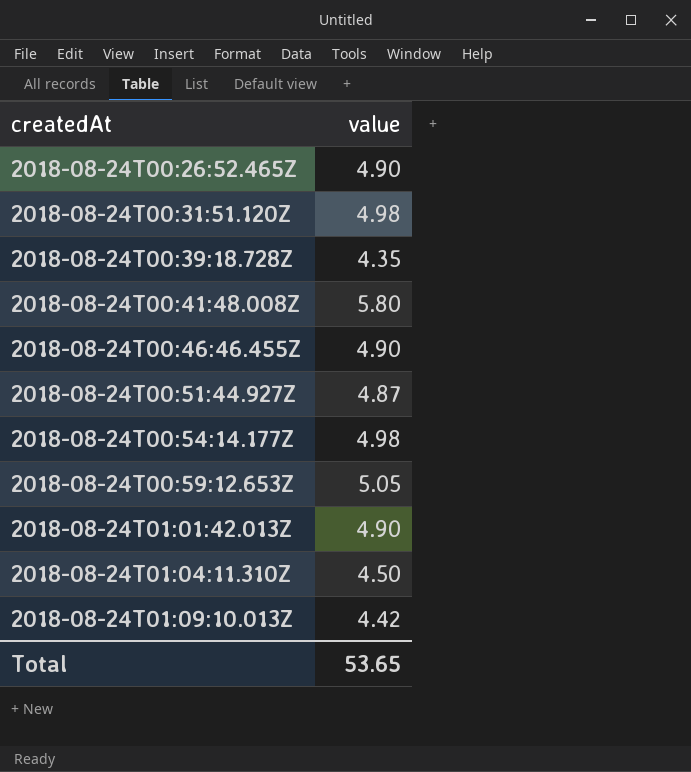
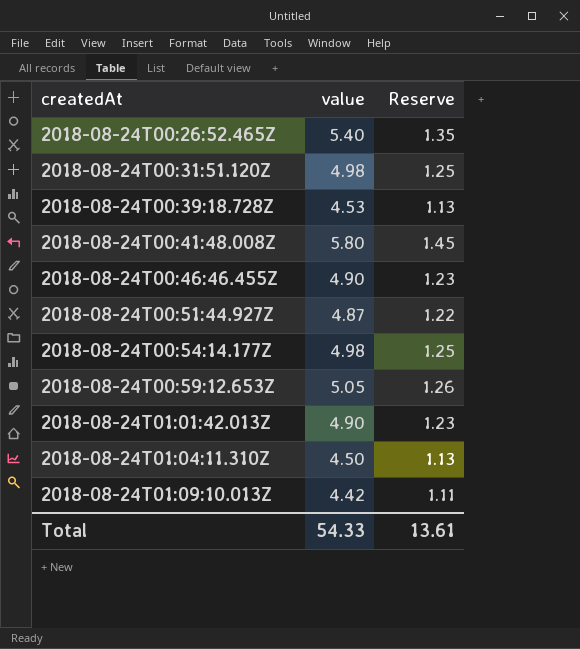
column Reserve | formula: none -> [value] * 0.25
2018-08-24T00:26:52.465Z | value: 4.90 -> 5.40
2018-08-24T00:39:18.728Z | value: 4.35 -> 4.53
Total | value: 53.65 -> 54.33

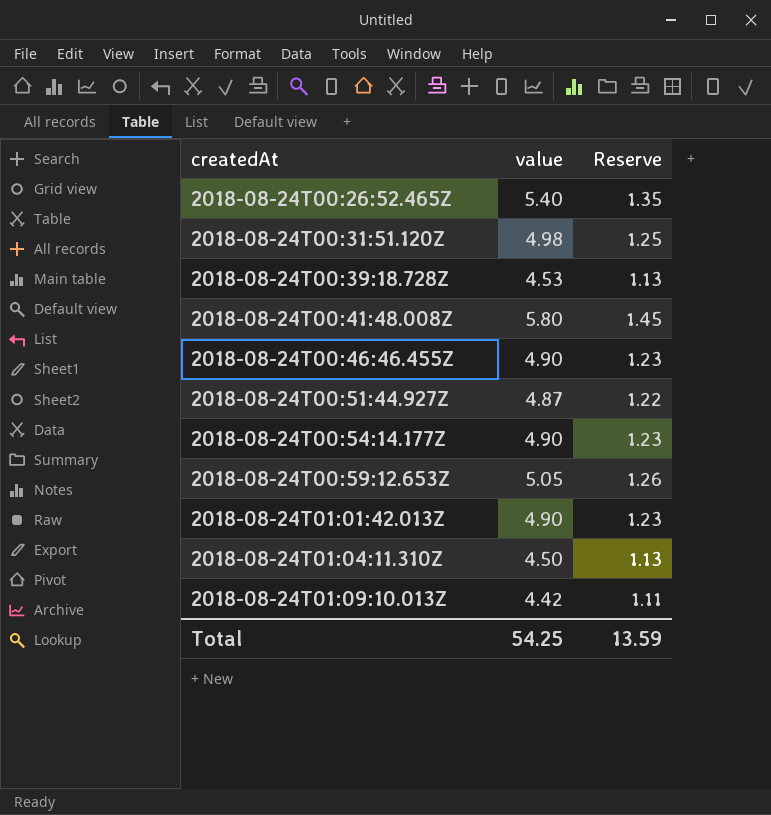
2018-08-24T00:54:14.177Z | value: 4.98 -> 4.90
2018-08-24T00:54:14.177Z | Reserve: 1.25 -> 1.23
Total | value: 54.33 -> 54.25
Total | Reserve: 13.61 -> 13.59

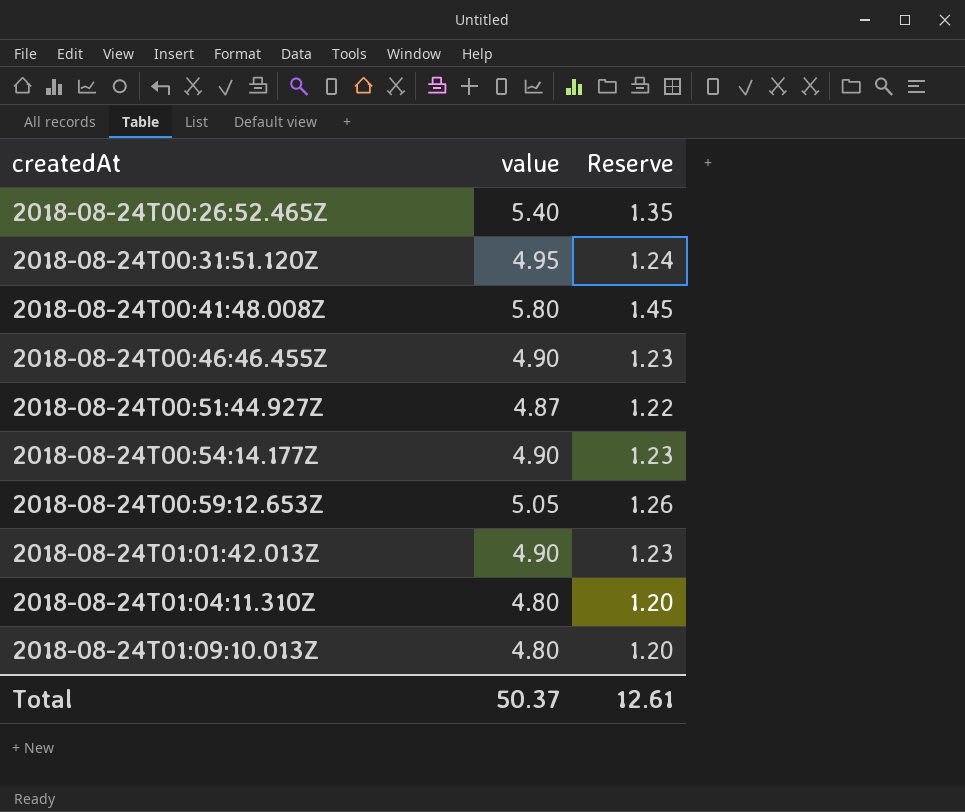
row 2018-08-24T00:39:18.728Z: 4.53 | 1.13 -> none
2018-08-24T00:31:51.120Z | value: 4.98 -> 4.95
2018-08-24T00:31:51.120Z | Reserve: 1.25 -> 1.24
2018-08-24T01:04:11.310Z | value: 4.50 -> 4.80
2018-08-24T01:04:11.310Z | Reserve: 1.13 -> 1.20
2018-08-24T01:09:10.013Z | value: 4.42 -> 4.80
2018-08-24T01:09:10.013Z | Reserve: 1.11 -> 1.20
Total | value: 54.25 -> 50.37
Total | Reserve: 13.59 -> 12.61

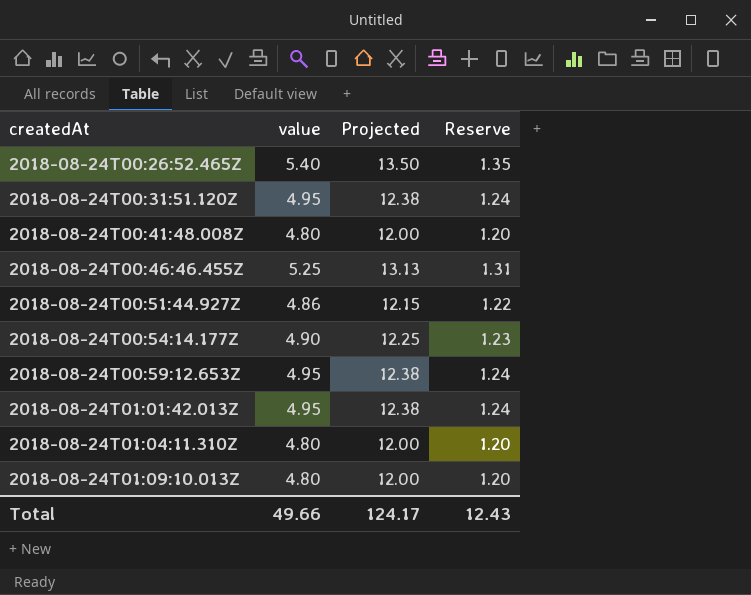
column Projected | formula: none -> [value] * 2.5
2018-08-24T00:41:48.008Z | value: 5.80 -> 4.80
2018-08-24T00:41:48.008Z | Reserve: 1.45 -> 1.20
2018-08-24T00:46:46.455Z | value: 4.90 -> 5.25
2018-08-24T00:46:46.455Z | Reserve: 1.23 -> 1.31
2018-08-24T00:51:44.927Z | value: 4.87 -> 4.86
2018-08-24T00:59:12.653Z | value: 5.05 -> 4.95
2018-08-24T00:59:12.653Z | Reserve: 1.26 -> 1.24
2018-08-24T01:01:42.013Z | value: 4.90 -> 4.95
2018-08-24T01:01:42.013Z | Reserve: 1.23 -> 1.24
Total | value: 50.37 -> 49.66
Total | Reserve: 12.61 -> 12.43

